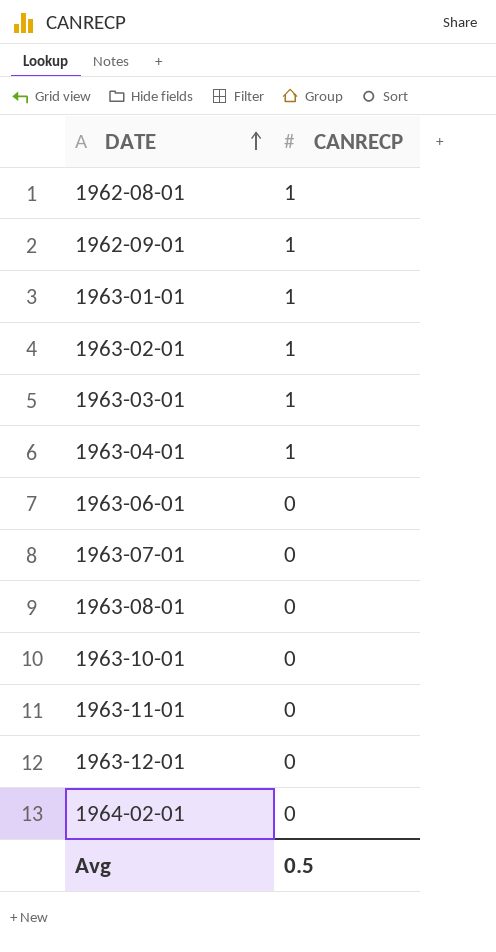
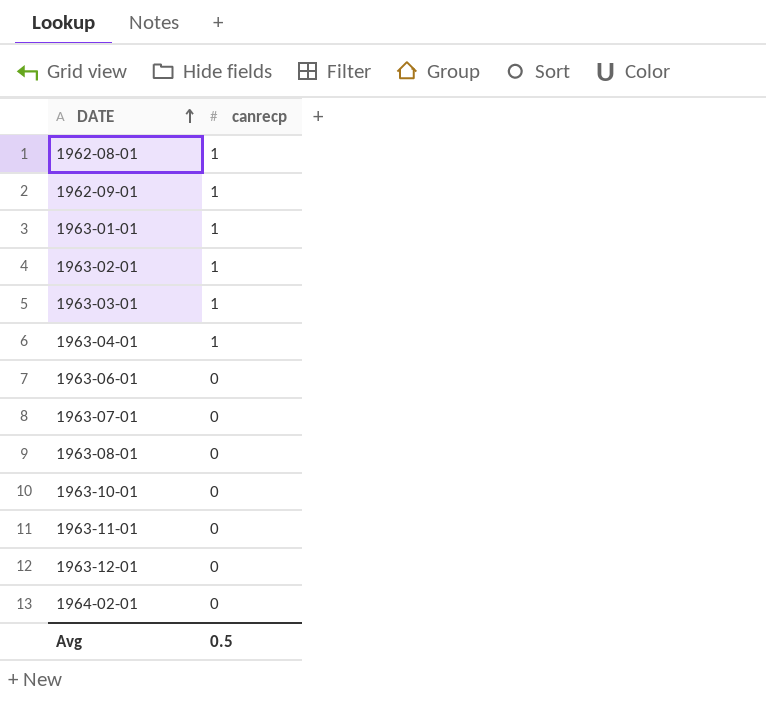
column name: CANRECP -> canrecp

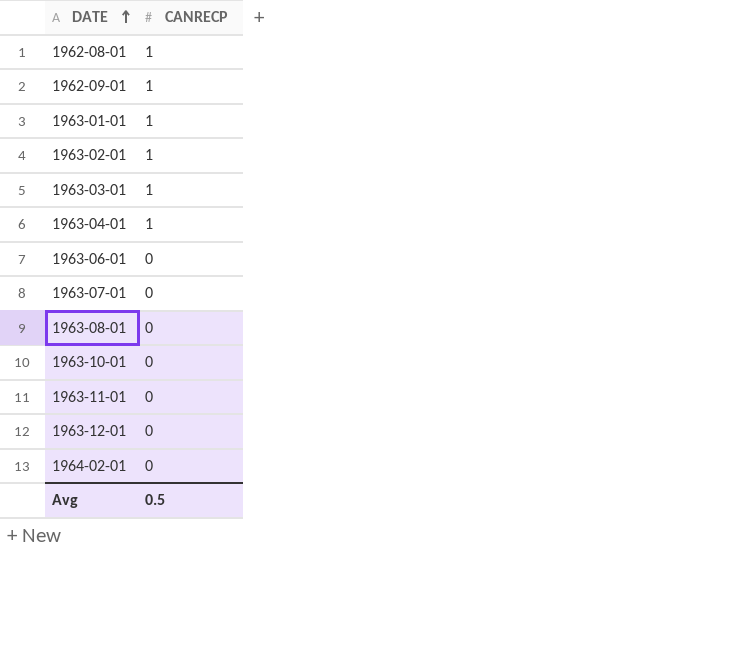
column name: canrecp -> CANRECP

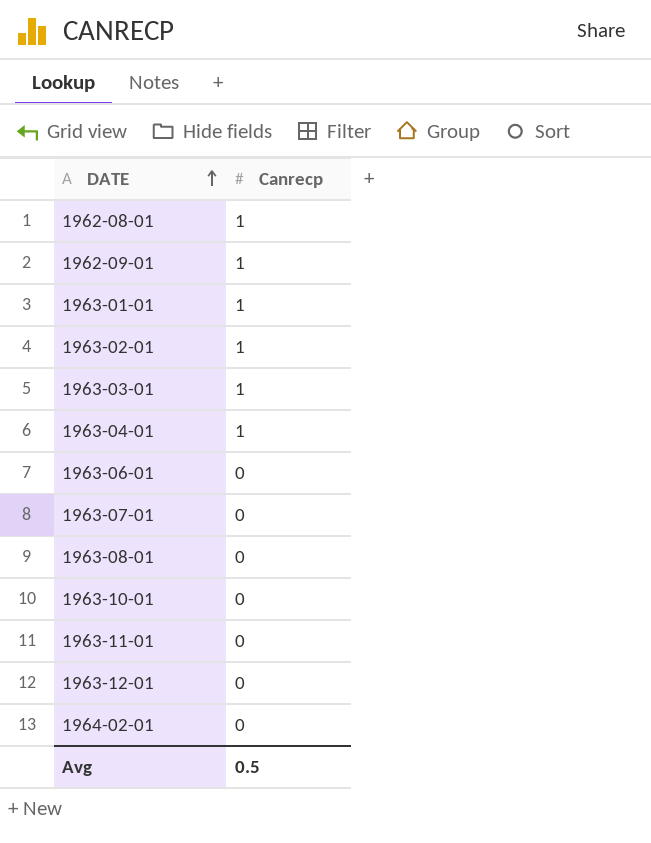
column name: CANRECP -> Canrecp

